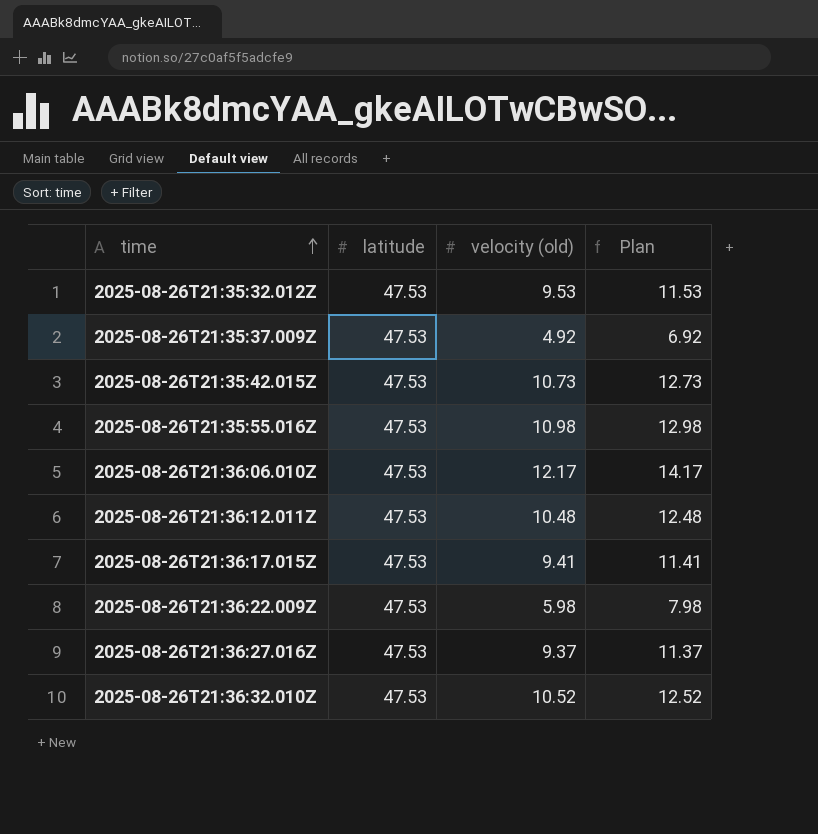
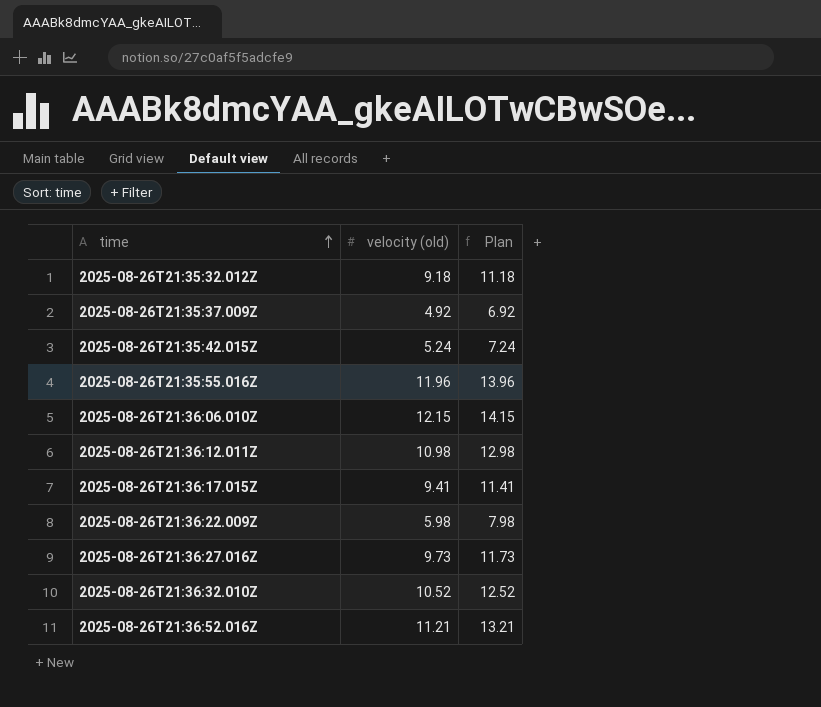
column latitude | position: 2 -> none
2025-08-26T21:35:32.012Z | velocity (old): 9.53 -> 9.18
2025-08-26T21:35:32.012Z | Plan: 11.53 -> 11.18
2025-08-26T21:35:42.015Z | velocity (old): 10.73 -> 5.24
2025-08-26T21:35:42.015Z | Plan: 12.73 -> 7.24
2025-08-26T21:35:55.016Z | velocity (old): 10.98 -> 11.96
2025-08-26T21:35:55.016Z | Plan: 12.98 -> 13.96
2025-08-26T21:36:06.010Z | velocity (old): 12.17 -> 12.15
2025-08-26T21:36:06.010Z | Plan: 14.17 -> 14.15
2025-08-26T21:36:12.011Z | velocity (old): 10.48 -> 10.98
2025-08-26T21:36:12.011Z | Plan: 12.48 -> 12.98
2025-08-26T21:36:27.016Z | velocity (old): 9.37 -> 9.73
2025-08-26T21:36:27.016Z | Plan: 11.37 -> 11.73
row 2025-08-26T21:36:52.016Z: none -> 11.21 | 13.21

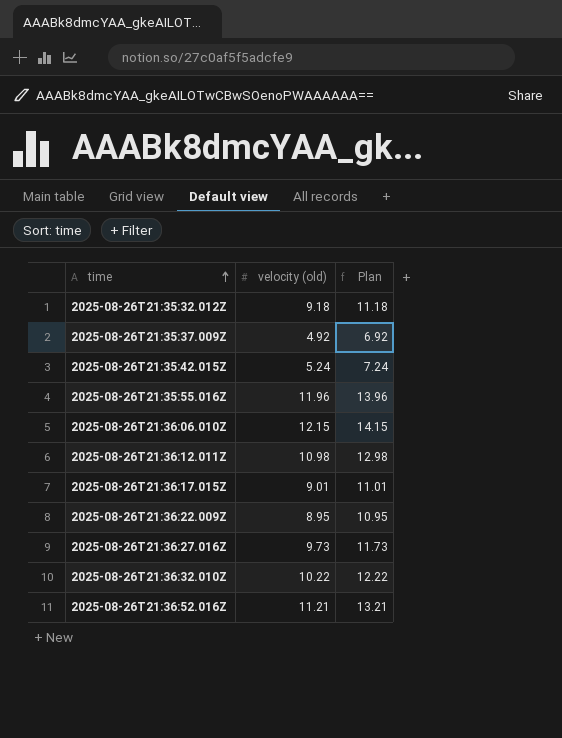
2025-08-26T21:36:17.015Z | velocity (old): 9.41 -> 9.01
2025-08-26T21:36:17.015Z | Plan: 11.41 -> 11.01
2025-08-26T21:36:22.009Z | velocity (old): 5.98 -> 8.95
2025-08-26T21:36:22.009Z | Plan: 7.98 -> 10.95
2025-08-26T21:36:32.010Z | velocity (old): 10.52 -> 10.22
2025-08-26T21:36:32.010Z | Plan: 12.52 -> 12.22

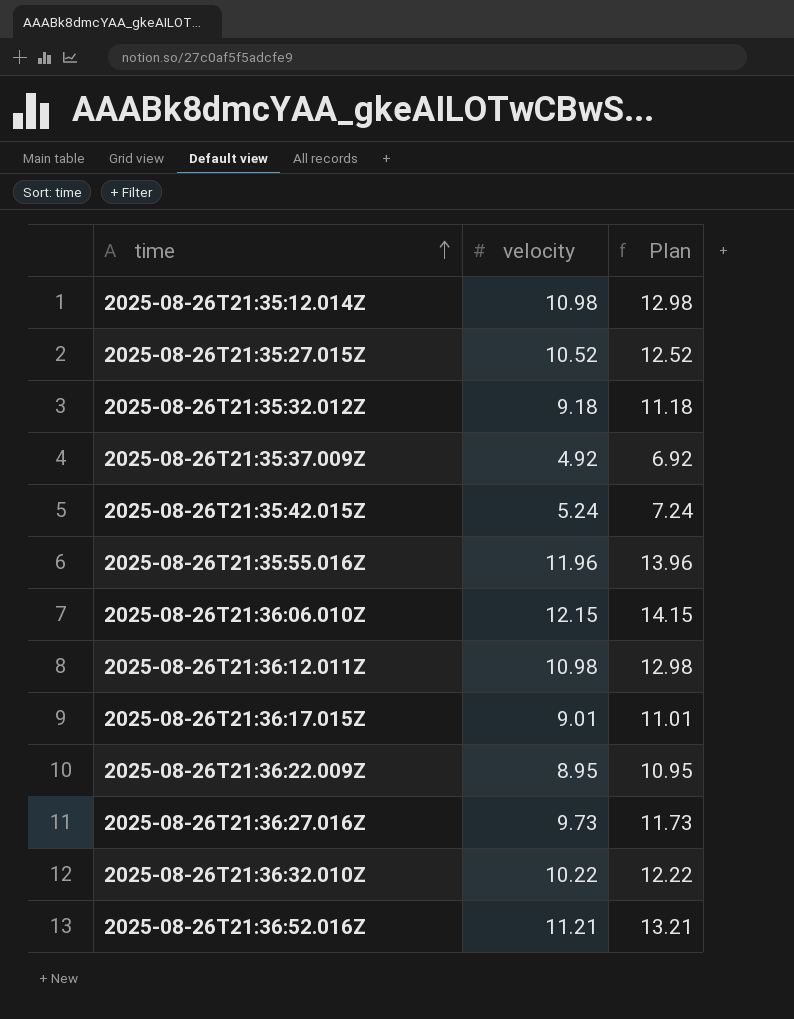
column name: velocity (old) -> velocity
row 2025-08-26T21:35:12.014Z: none -> 10.98 | 12.98
row 2025-08-26T21:35:27.015Z: none -> 10.52 | 12.52

